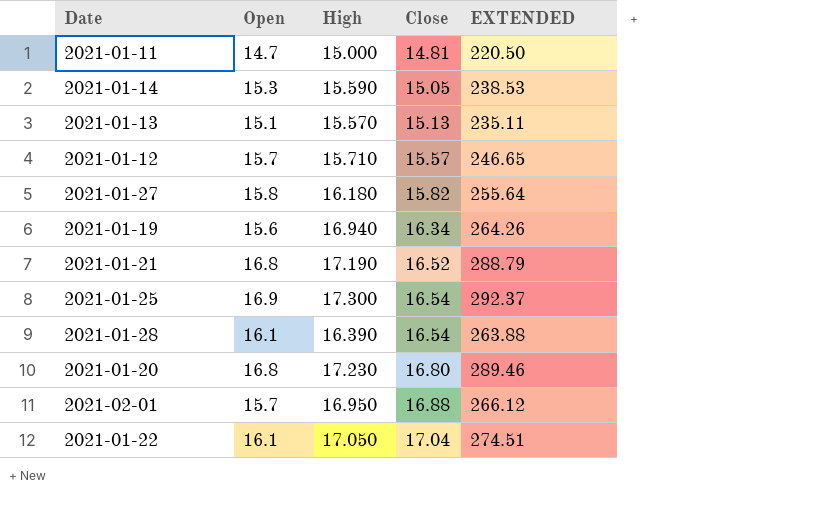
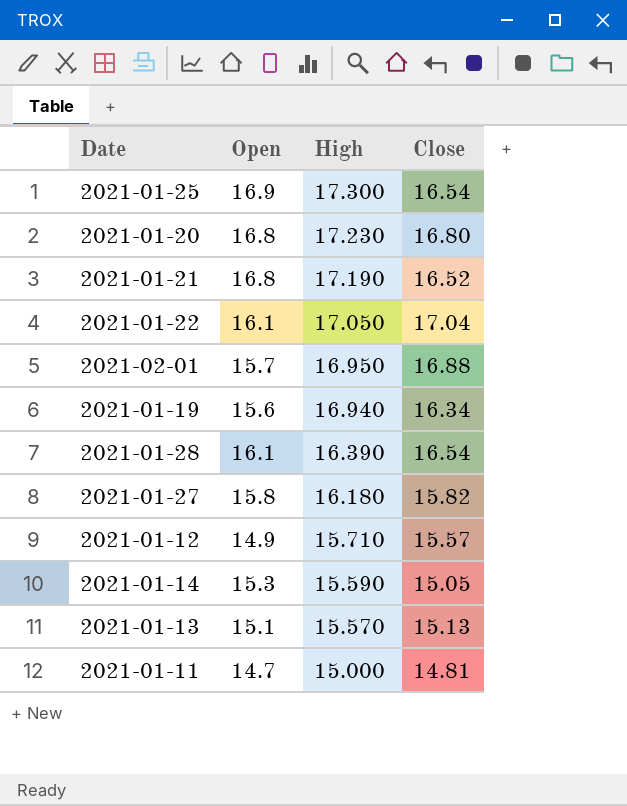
row order: Close ascending -> High descending
column EXTENDED | formula: [Open] * [High] -> none
2021-01-12 | Open: 15.7 -> 14.9

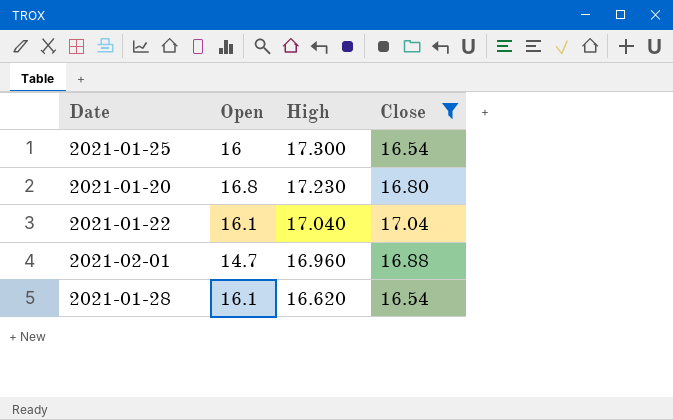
filter: none -> Close >= 16.54
2021-01-25 | Open: 16.9 -> 16
2021-01-22 | High: 17.050 -> 17.040
2021-02-01 | Open: 15.7 -> 14.7
2021-02-01 | High: 16.950 -> 16.960
2021-01-28 | High: 16.390 -> 16.620

